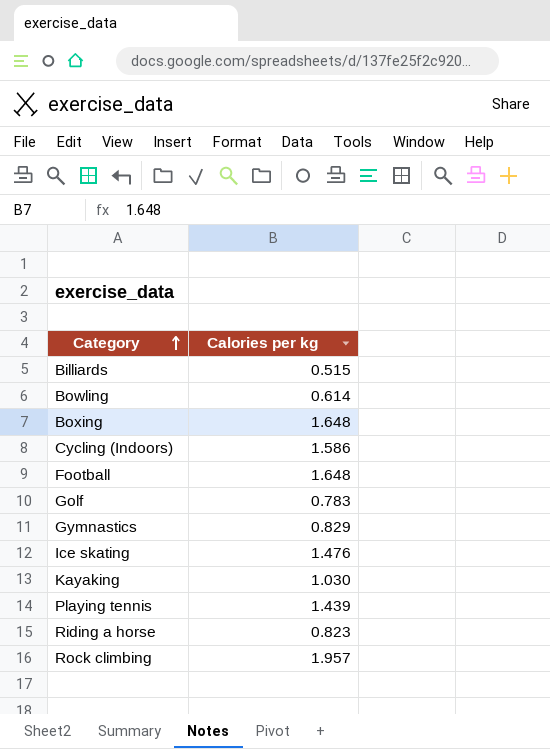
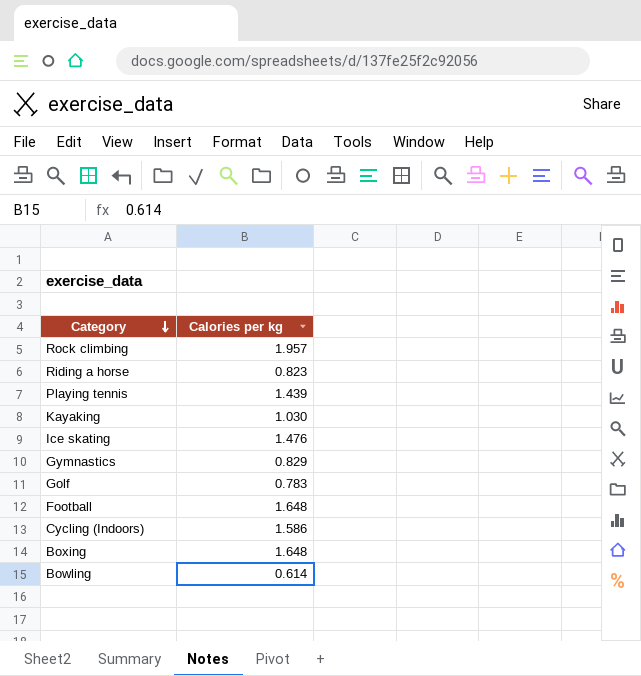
row order: Category ascending -> Category descending
row Billiards: 0.515 -> none

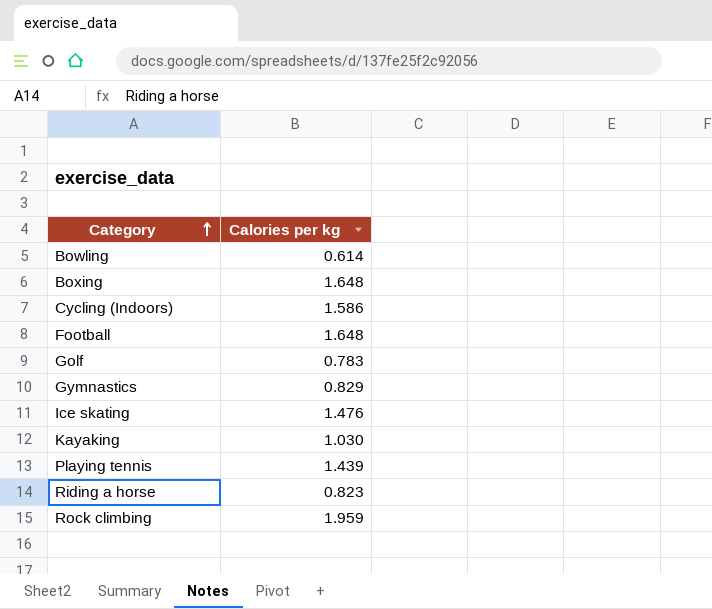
row order: Category descending -> Category ascending
Rock climbing | Calories per kg: 1.957 -> 1.959

